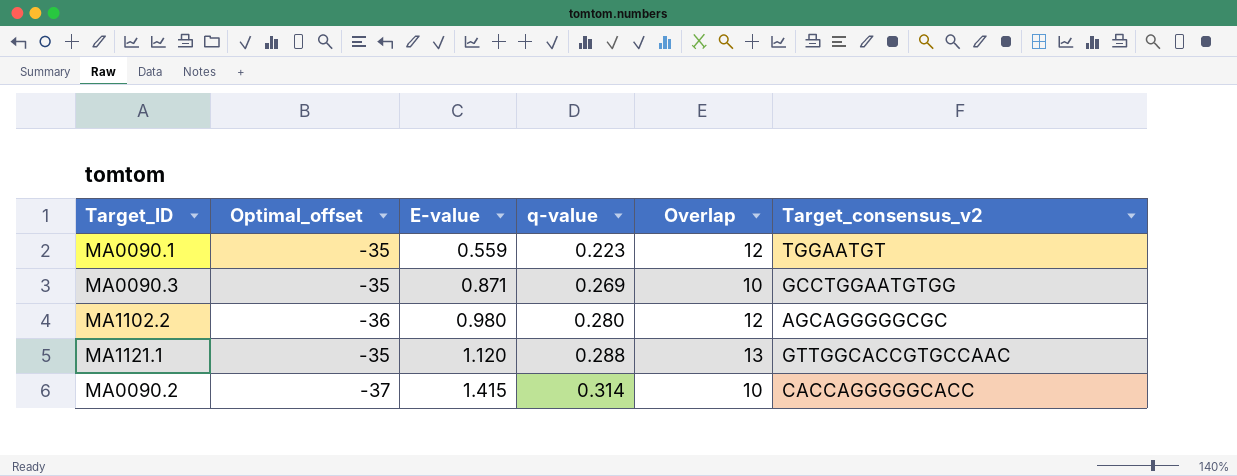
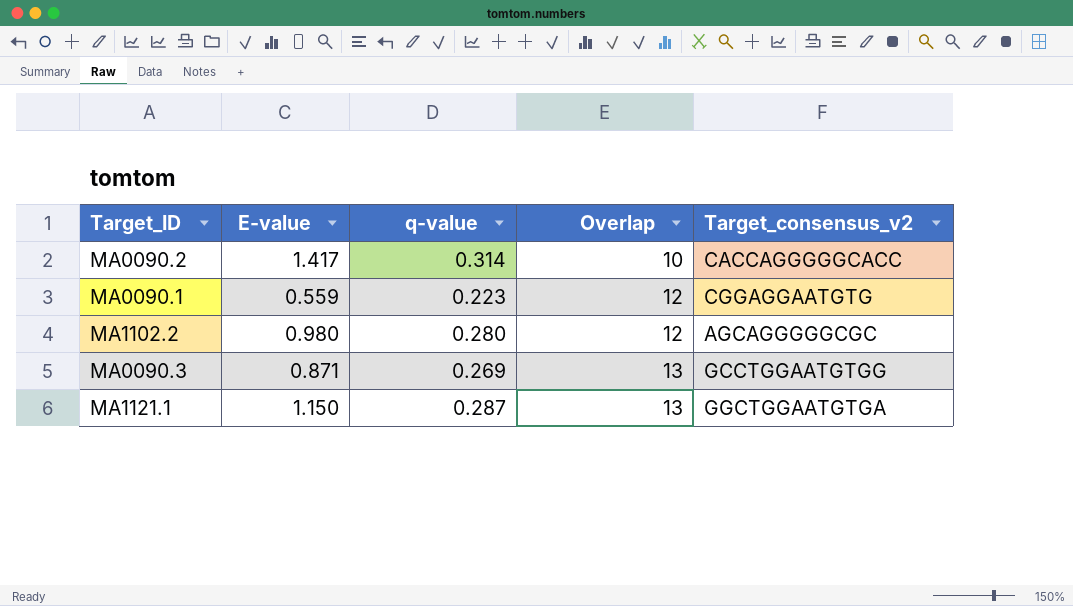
row order: E-value ascending -> Overlap ascending
column Optimal_offset | position: 2 -> none
MA0090.2 | E-value: 1.415 -> 1.417
MA0090.1 | Target_consensus_v2: TGGAATGT -> CGGAGGAATGTG
MA0090.3 | Overlap: 10 -> 13
MA1121.1 | E-value: 1.120 -> 1.150
MA1121.1 | q-value: 0.288 -> 0.287
MA1121.1 | Target_consensus_v2: GTTGGCACCGTGCCAAC -> GGCTGGAATGTGA

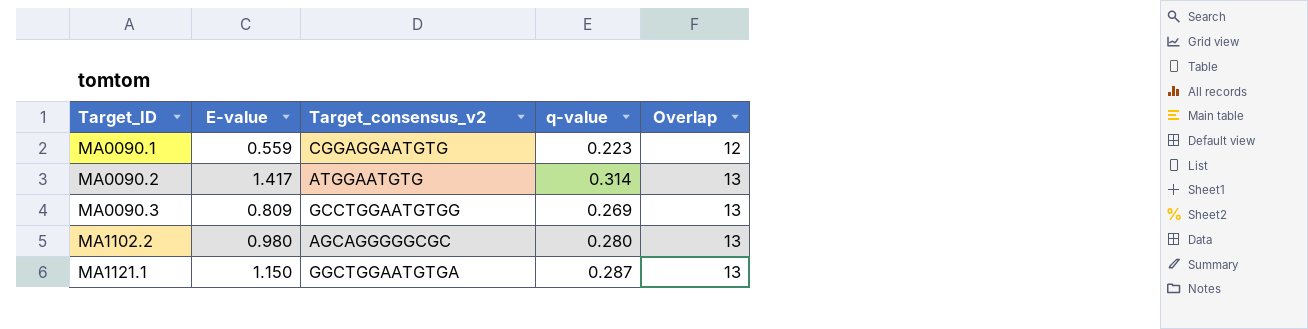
row order: Overlap ascending -> Target_ID ascending
column Target_consensus_v2 | position: 5 -> 3
MA0090.2 | Target_consensus_v2: CACCAGGGGGCACC -> ATGGAATGTG
MA0090.2 | Overlap: 10 -> 13
MA0090.3 | E-value: 0.871 -> 0.809
MA1102.2 | Overlap: 12 -> 13

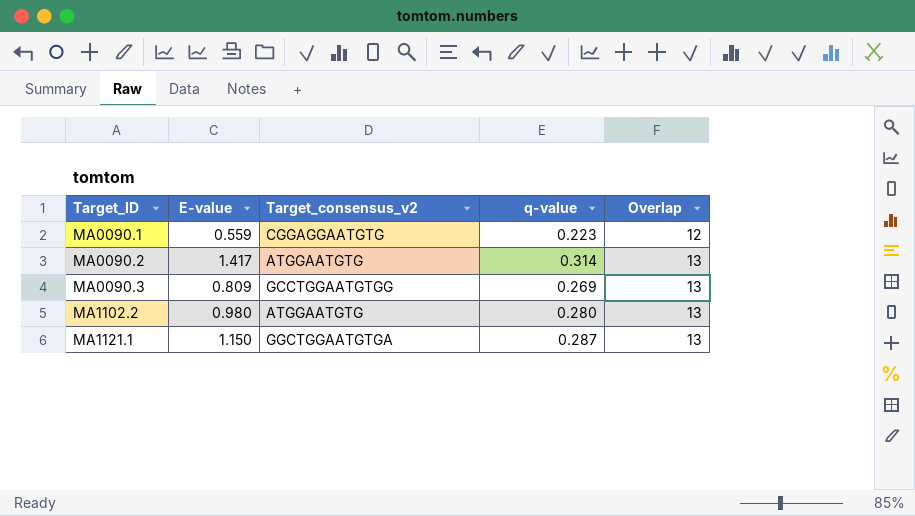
MA1102.2 | Target_consensus_v2: AGCAGGGGGCGC -> ATGGAATGTG

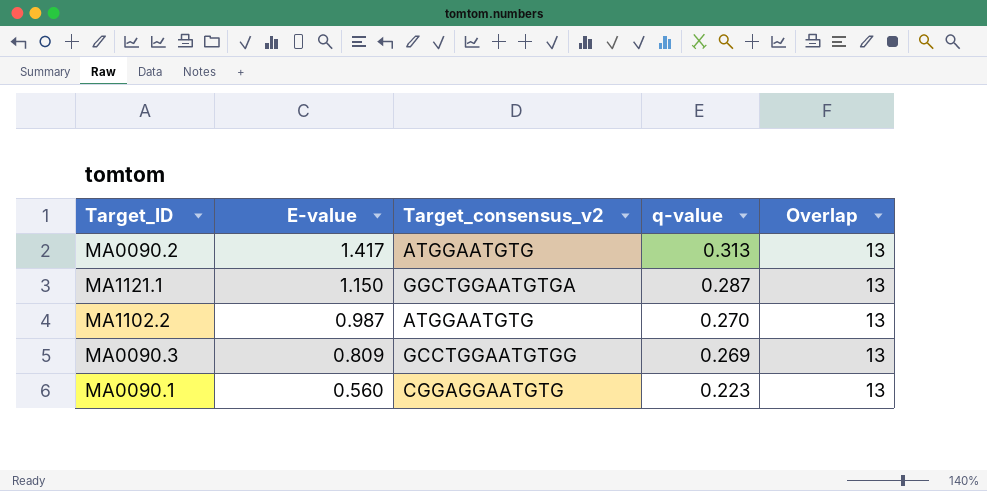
row order: Target_ID ascending -> E-value descending
MA0090.2 | q-value: 0.314 -> 0.313
MA1102.2 | E-value: 0.980 -> 0.987
MA1102.2 | q-value: 0.280 -> 0.270
MA0090.1 | E-value: 0.559 -> 0.560
MA0090.1 | Overlap: 12 -> 13

